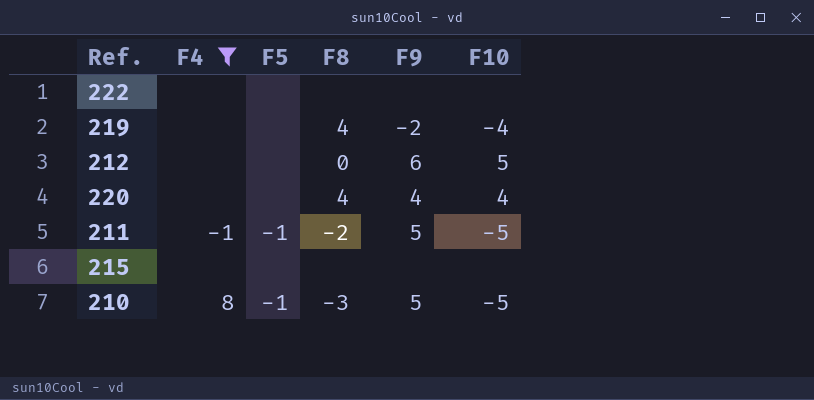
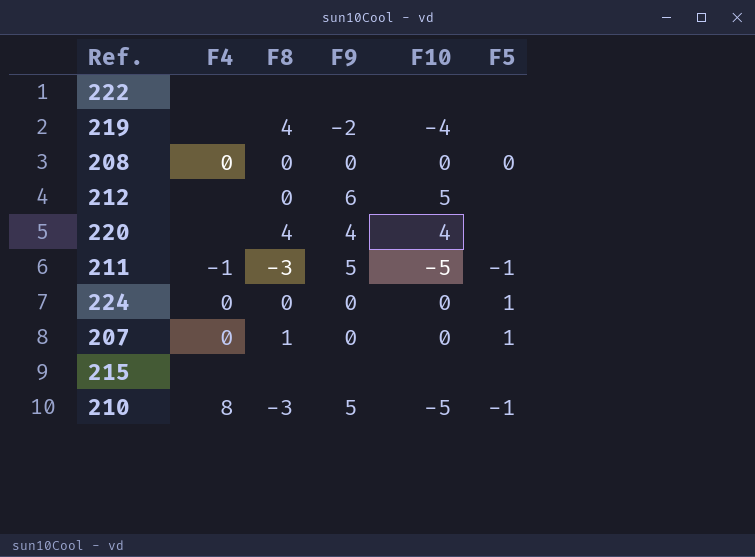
filter: F4 != 0 -> none
column F5 | position: 3 -> 6
211 | F8: -2 -> -3

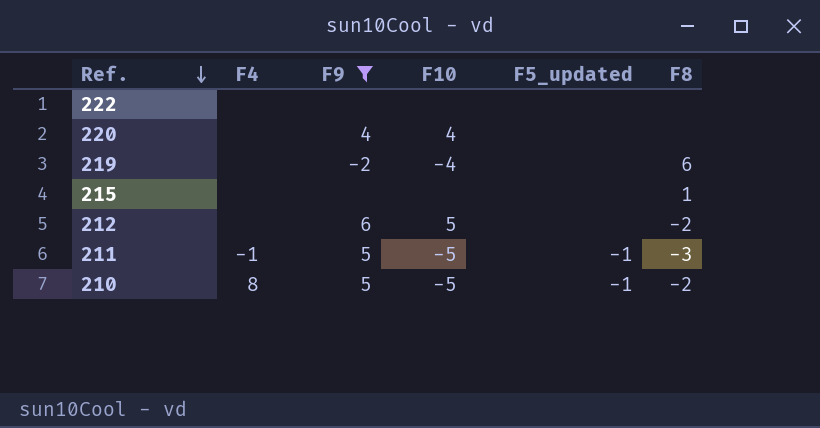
filter: none -> F9 != 0
row order: none -> Ref. descending
column name: F5 -> F5_updated
column F8 | position: 3 -> 6
220 | F8: 4 -> none
219 | F8: 4 -> 6
215 | F8: none -> 1
212 | F8: 0 -> -2
210 | F8: -3 -> -2

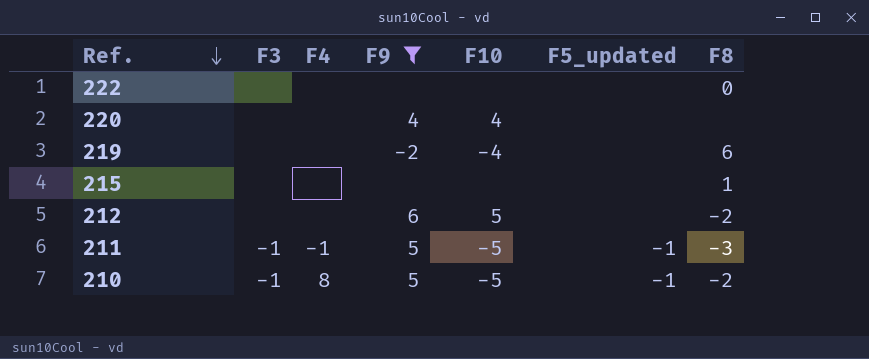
column F3 | position: none -> 2
222 | F8: none -> 0

